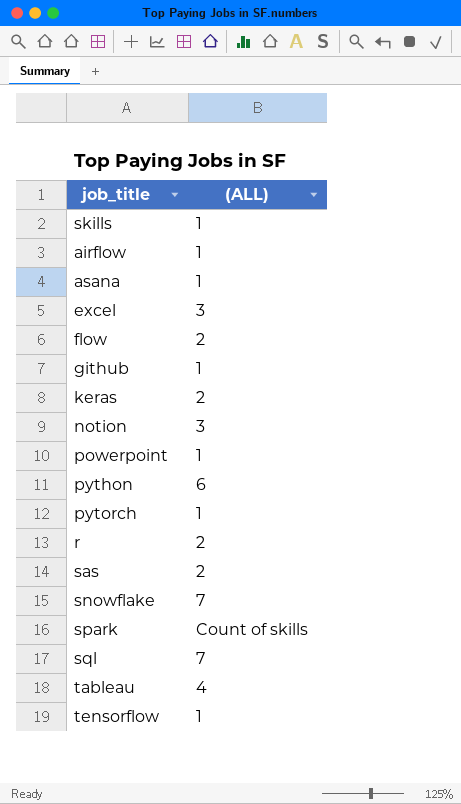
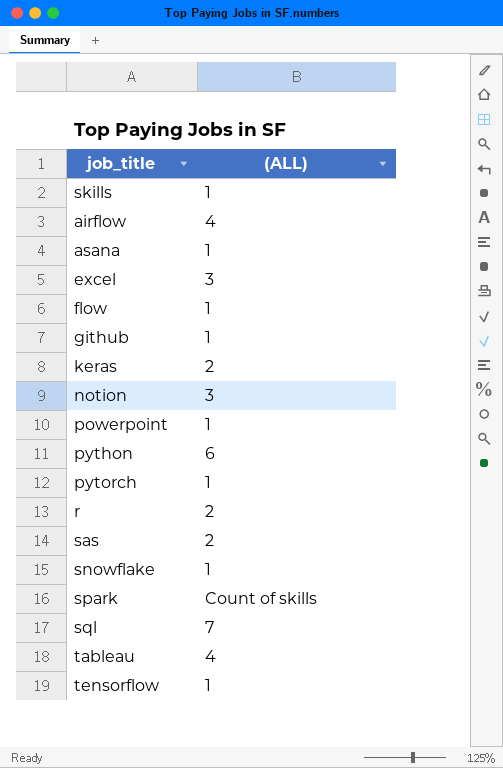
airflow | (ALL): 1 -> 4
flow | (ALL): 2 -> 1
snowflake | (ALL): 7 -> 1

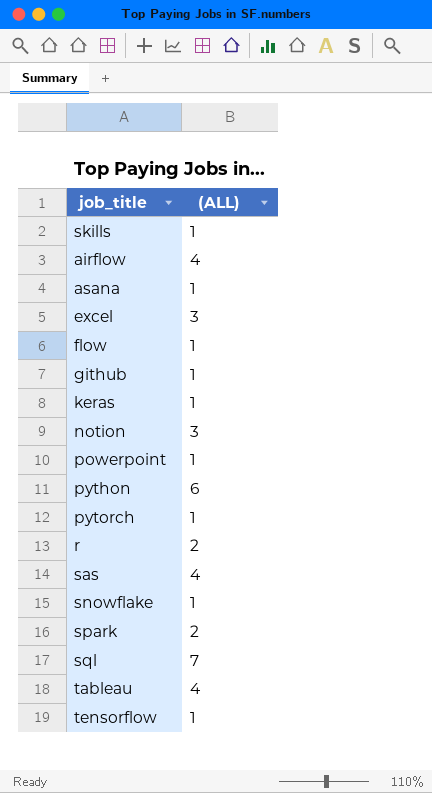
keras | (ALL): 2 -> 1
sas | (ALL): 2 -> 4
spark | (ALL): Count of skills -> 2

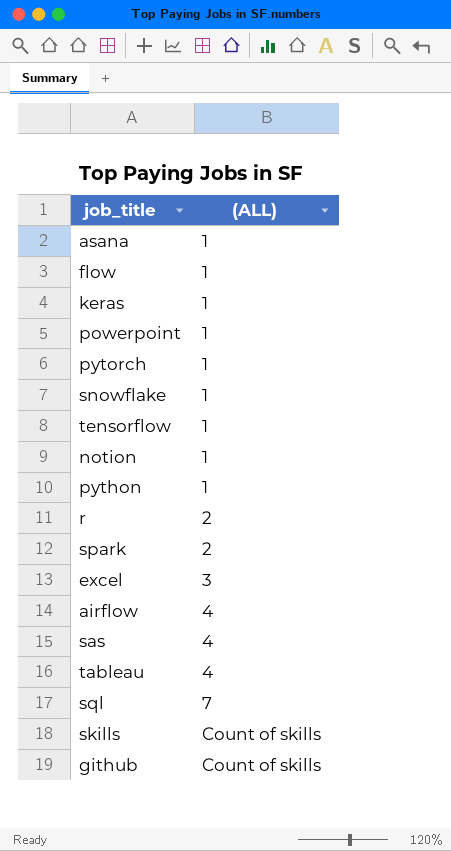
row order: none -> (ALL) ascending
notion | (ALL): 3 -> 1
python | (ALL): 6 -> 1
skills | (ALL): 1 -> Count of skills
github | (ALL): 1 -> Count of skills

